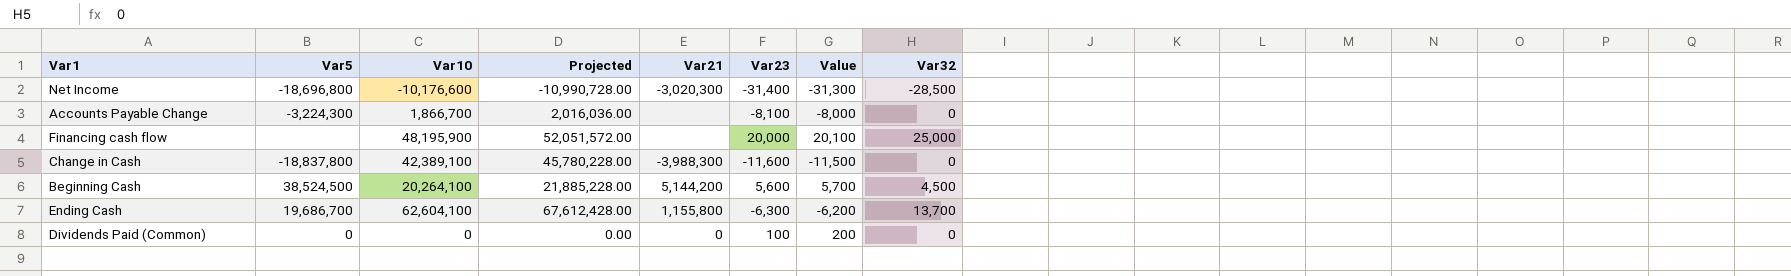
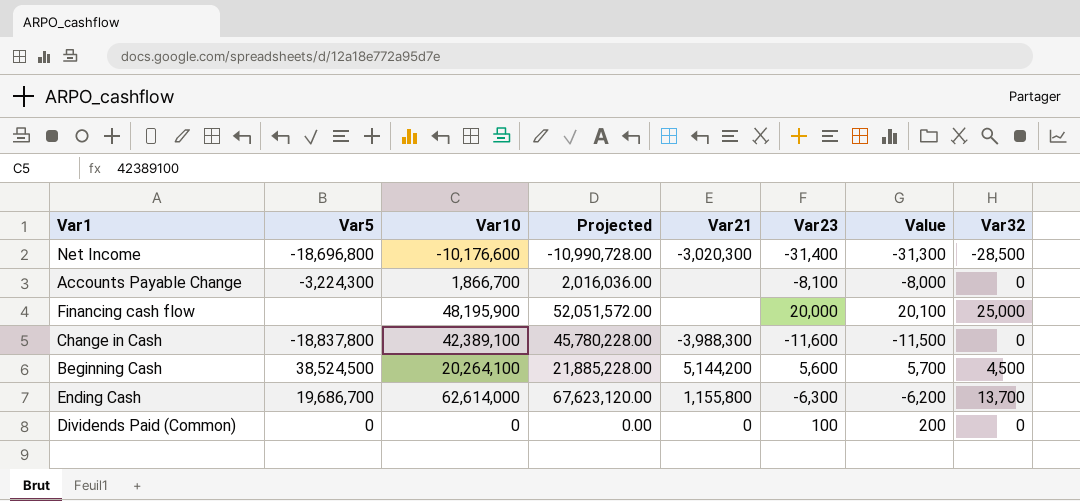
Ending Cash | Var10: 62,604,100 -> 62,614,000
Ending Cash | Projected: 67,612,428.00 -> 67,623,120.00

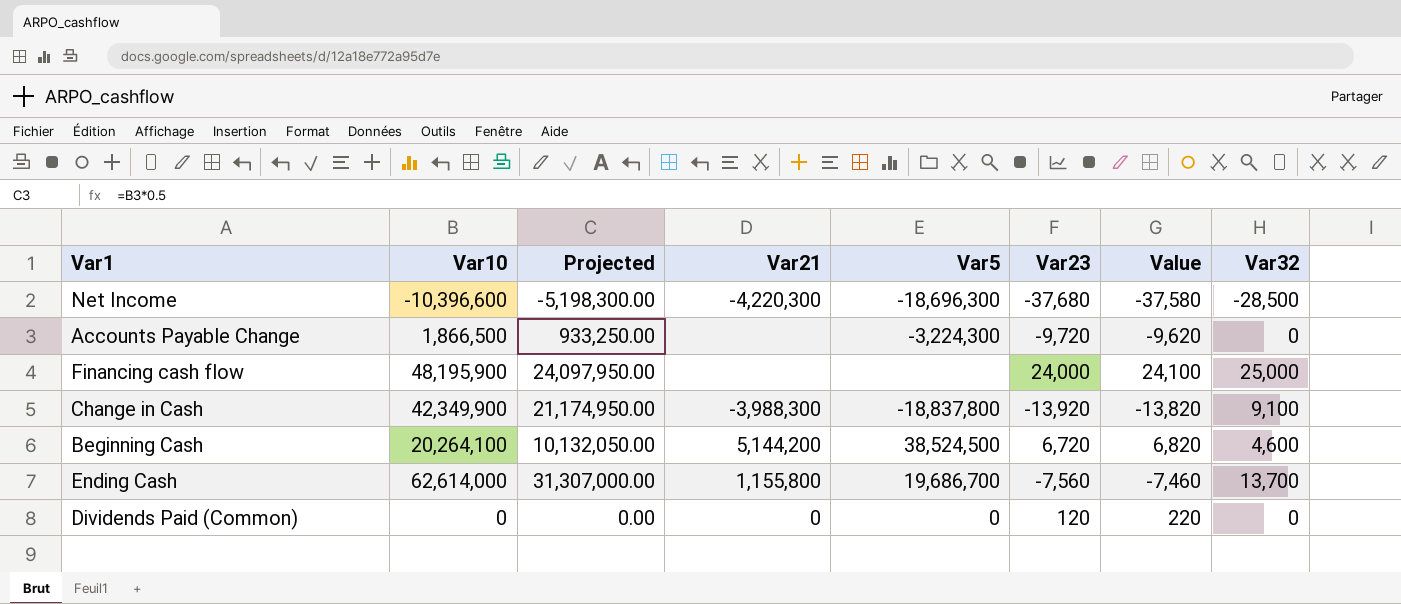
column Projected | formula: [Var10] * 1.08 -> [Var10] * 0.5
column Var5 | position: 2 -> 5
Net Income | Var10: -10,176,600 -> -10,396,600
Net Income | Var21: -3,020,300 -> -4,220,300
Net Income | Var5: -18,696,800 -> -18,696,300
Net Income | Var23: -31,400 -> -37,680
Net Income | Value: -31,300 -> -37,580
Accounts Payable Change | Var10: 1,866,700 -> 1,866,500
Accounts Payable Change | Var23: -8,100 -> -9,720
Accounts Payable Change | Value: -8,000 -> -9,620
Financing cash flow | Var23: 20,000 -> 24,000
Financing cash flow | Value: 20,100 -> 24,100
Change in Cash | Var10: 42,389,100 -> 42,349,900
Change in Cash | Var23: -11,600 -> -13,920
Change in Cash | Value: -11,500 -> -13,820
Change in Cash | Var32: 0 -> 9,100
Beginning Cash | Var23: 5,600 -> 6,720
Beginning Cash | Value: 5,700 -> 6,820
Beginning Cash | Var32: 4,500 -> 4,600
Ending Cash | Var23: -6,300 -> -7,560
Ending Cash | Value: -6,200 -> -7,460
Dividends Paid (Common) | Var23: 100 -> 120
Dividends Paid (Common) | Value: 200 -> 220

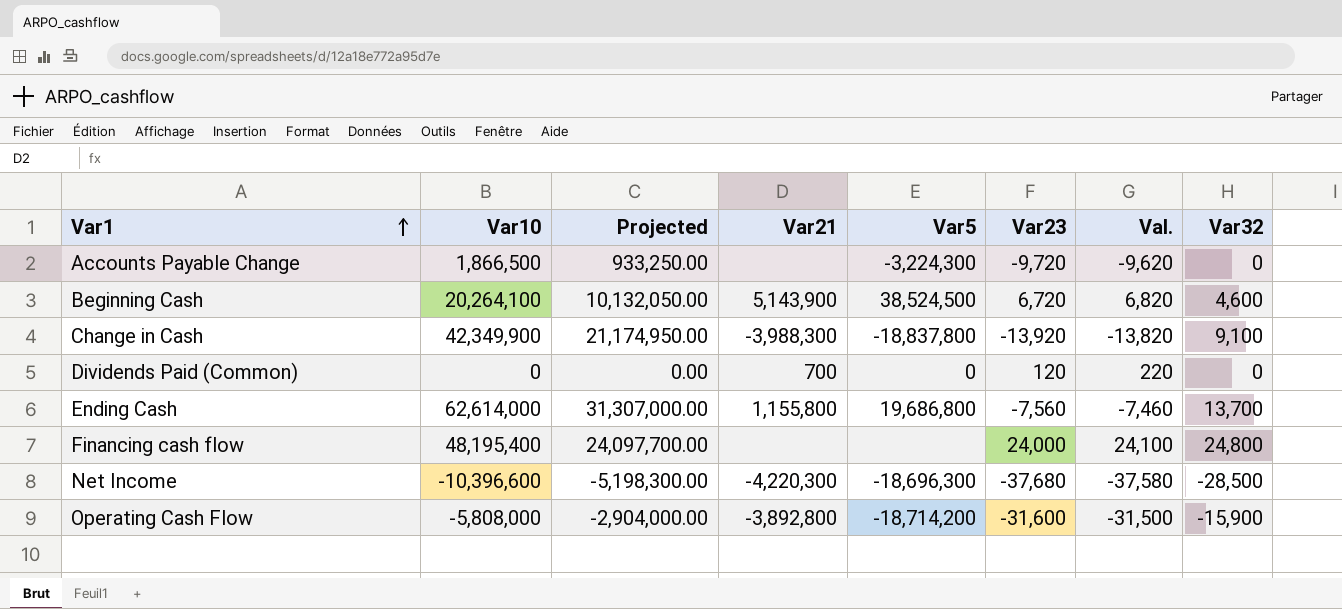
row order: none -> Var1 ascending
column name: Value -> Val.
Beginning Cash | Var21: 5,144,200 -> 5,143,900
Dividends Paid (Common) | Var21: 0 -> 700
Ending Cash | Var5: 19,686,700 -> 19,686,800
Financing cash flow | Var10: 48,195,900 -> 48,195,400
Financing cash flow | Projected: 24,097,950.00 -> 24,097,700.00
Financing cash flow | Var32: 25,000 -> 24,800
row Operating Cash Flow: none -> -5,808,000 | -2,904,000.00 | -3,892,800 | -18,714,200 | -31,600 | -31,500 | -15,900

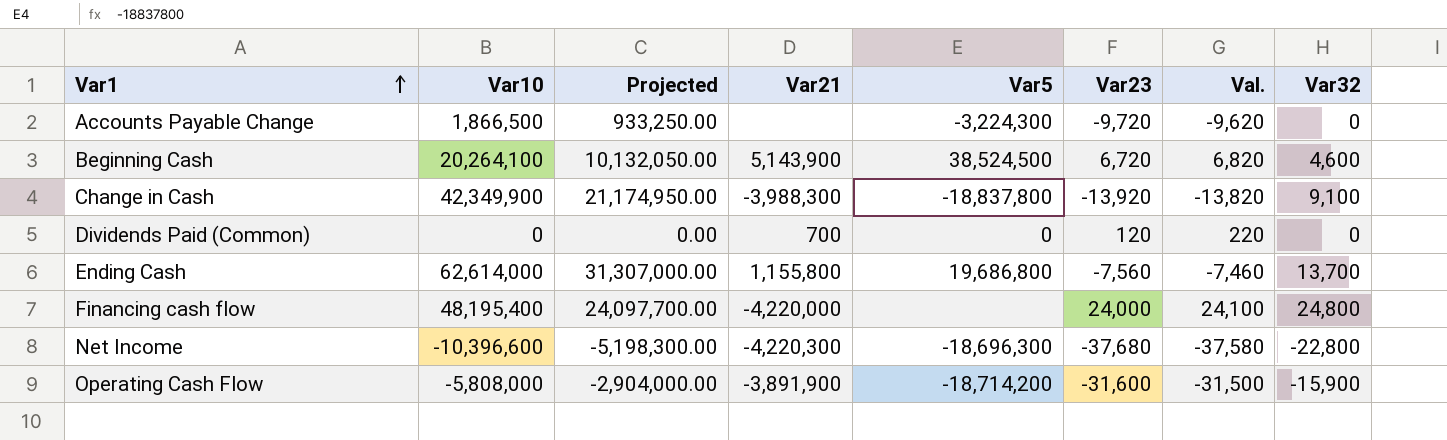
Financing cash flow | Var21: none -> -4,220,000
Net Income | Var32: -28,500 -> -22,800
Operating Cash Flow | Var21: -3,892,800 -> -3,891,900

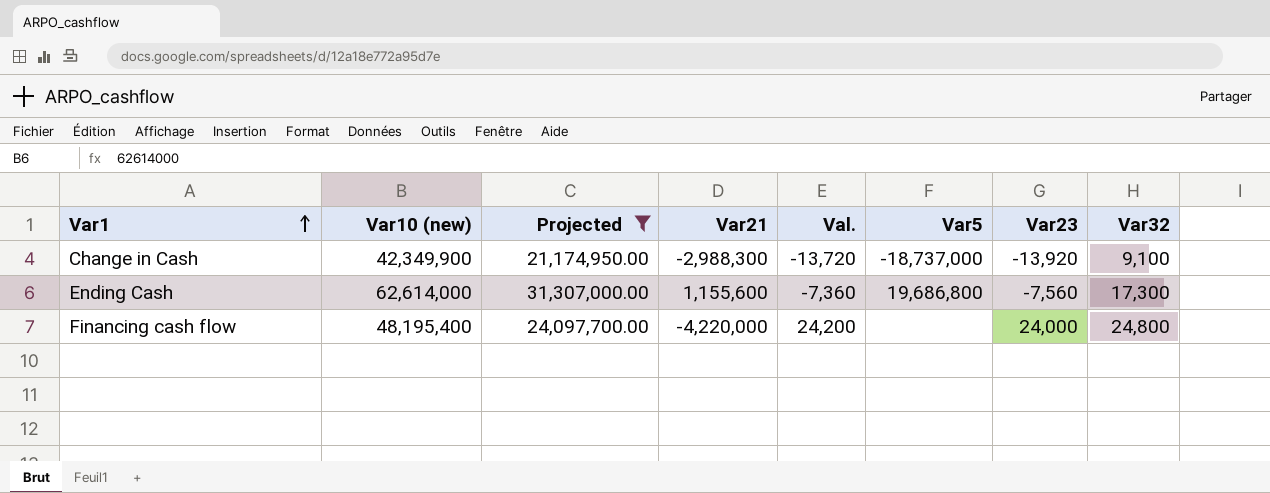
filter: none -> Projected >= 21,174,950.00
column name: Var10 -> Var10 (new)
column Val. | formula: [Var23] + 100 -> [Var23] + 200
column Val. | position: 7 -> 5
Change in Cash | Var21: -3,988,300 -> -2,988,300
Change in Cash | Var5: -18,837,800 -> -18,737,000
Ending Cash | Var21: 1,155,800 -> 1,155,600
Ending Cash | Var32: 13,700 -> 17,300

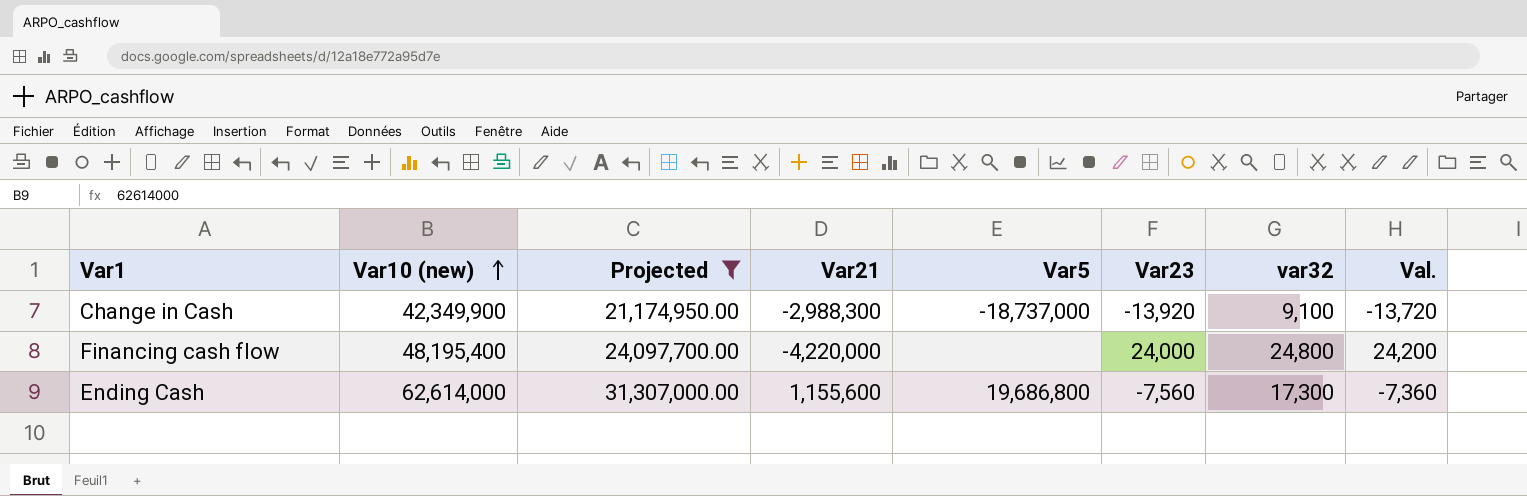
row order: Var1 ascending -> Var10 (new) ascending
column name: Var32 -> var32
column Val. | position: 5 -> 8

